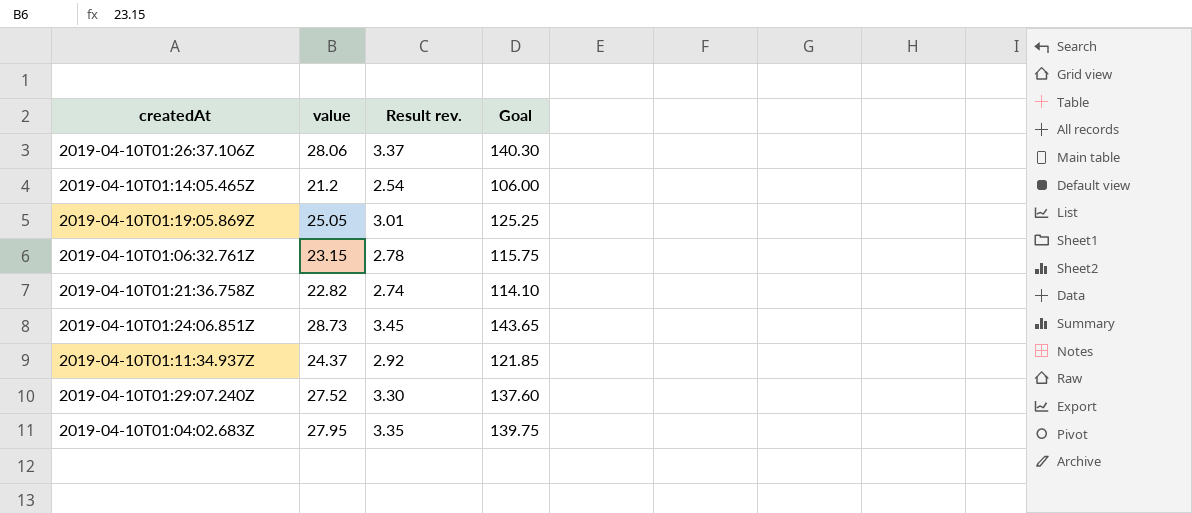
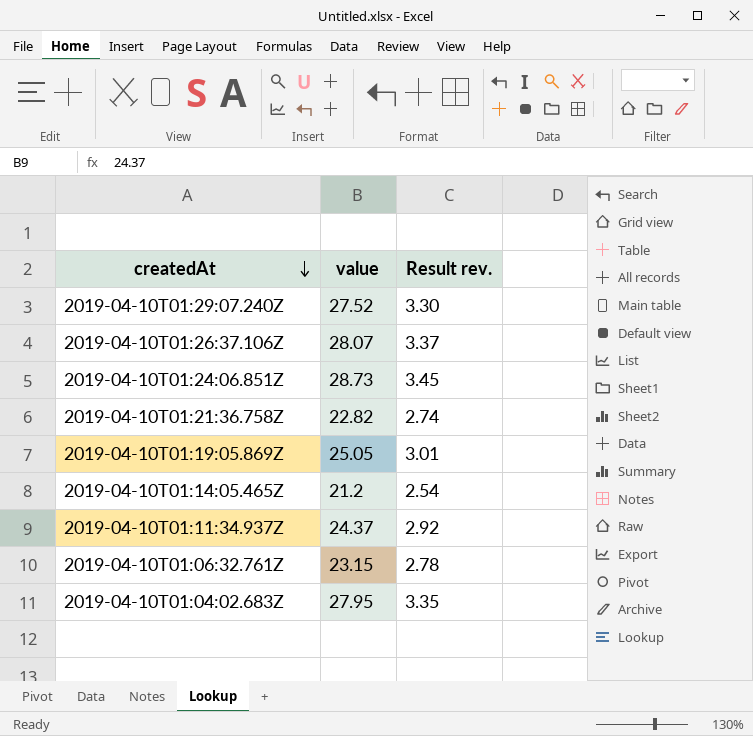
row order: none -> createdAt descending
column Goal | formula: [value] * 5 -> none
2019-04-10T01:26:37.106Z | value: 28.06 -> 28.07

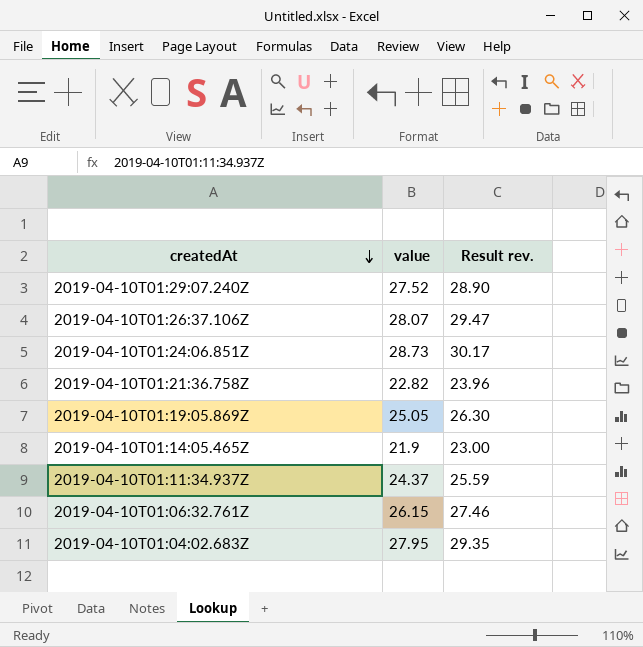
column Result rev. | formula: [value] * 0.12 -> [value] * 1.05
2019-04-10T01:14:05.465Z | value: 21.2 -> 21.9
2019-04-10T01:06:32.761Z | value: 23.15 -> 26.15

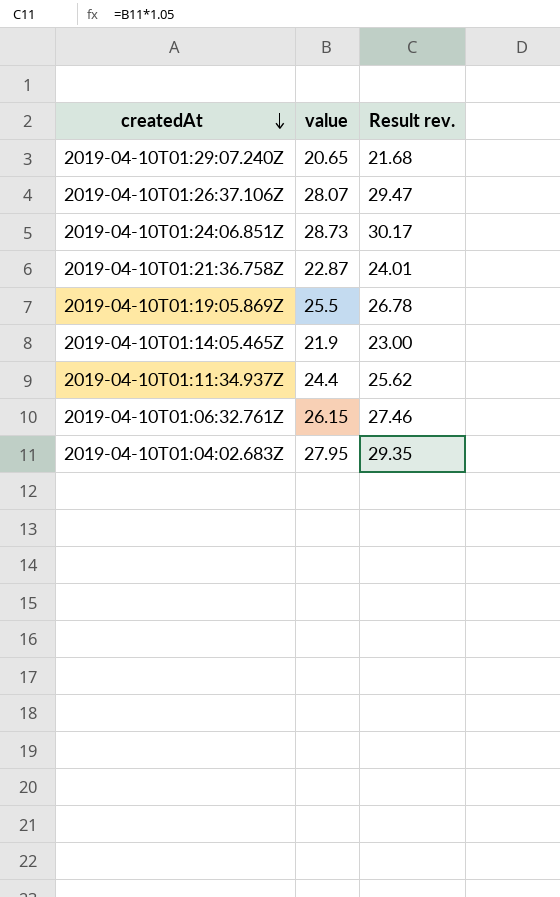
2019-04-10T01:29:07.240Z | value: 27.52 -> 20.65
2019-04-10T01:29:07.240Z | Result rev.: 28.90 -> 21.68
2019-04-10T01:21:36.758Z | value: 22.82 -> 22.87
2019-04-10T01:21:36.758Z | Result rev.: 23.96 -> 24.01
2019-04-10T01:19:05.869Z | value: 25.05 -> 25.5
2019-04-10T01:19:05.869Z | Result rev.: 26.30 -> 26.78
2019-04-10T01:11:34.937Z | value: 24.37 -> 24.4
2019-04-10T01:11:34.937Z | Result rev.: 25.59 -> 25.62

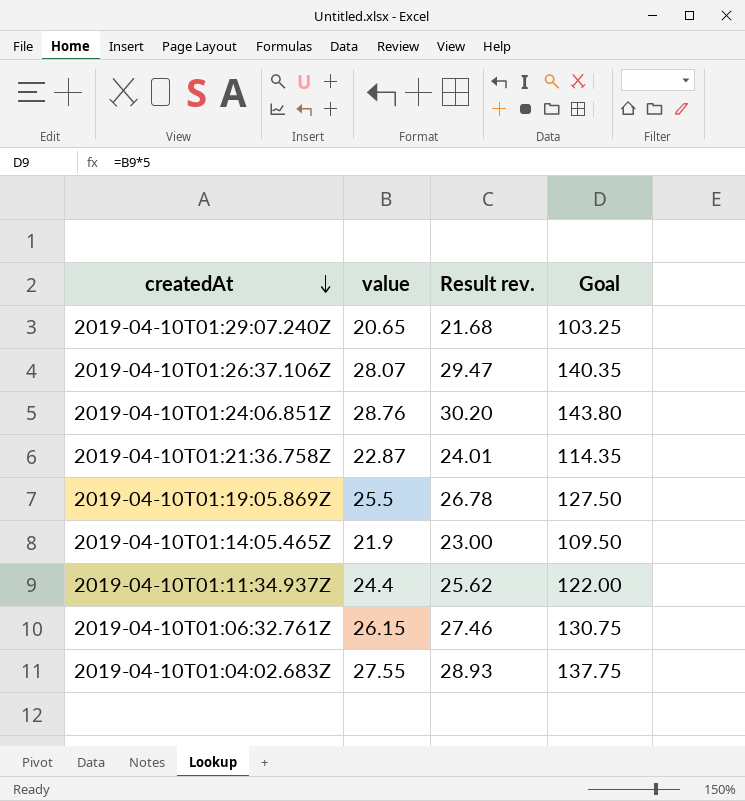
column Goal | formula: none -> [value] * 5
2019-04-10T01:24:06.851Z | value: 28.73 -> 28.76
2019-04-10T01:24:06.851Z | Result rev.: 30.17 -> 30.20
2019-04-10T01:04:02.683Z | value: 27.95 -> 27.55
2019-04-10T01:04:02.683Z | Result rev.: 29.35 -> 28.93

